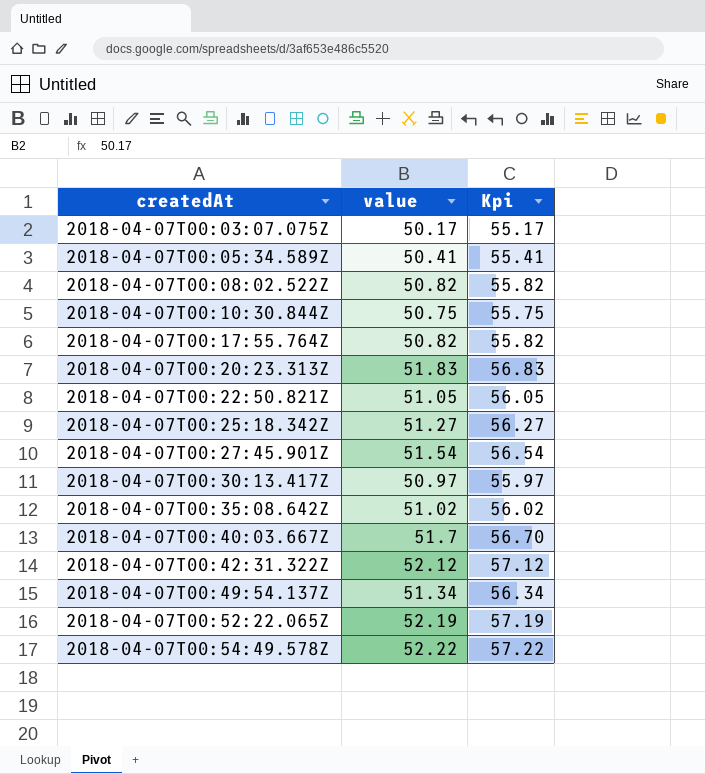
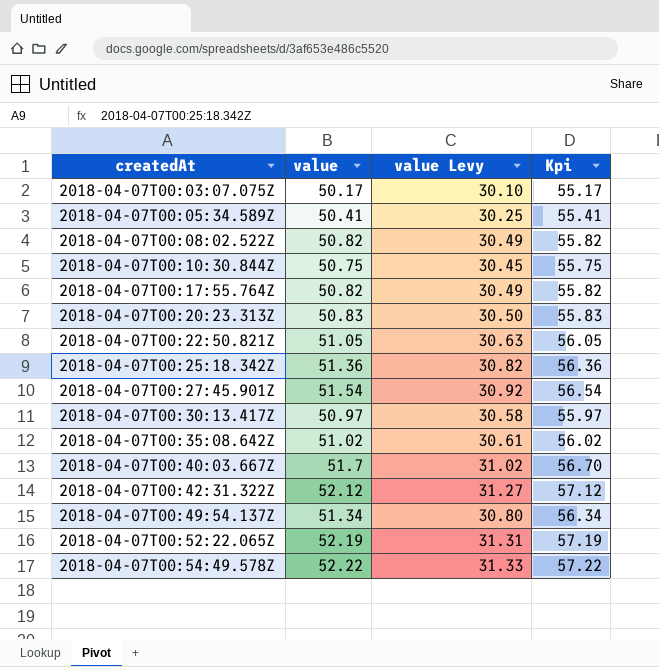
column value Levy | formula: none -> [value] * 0.6
2018-04-07T00:20:23.313Z | value: 51.83 -> 50.83
2018-04-07T00:20:23.313Z | Kpi: 56.83 -> 55.83
2018-04-07T00:25:18.342Z | value: 51.27 -> 51.36
2018-04-07T00:25:18.342Z | Kpi: 56.27 -> 56.36

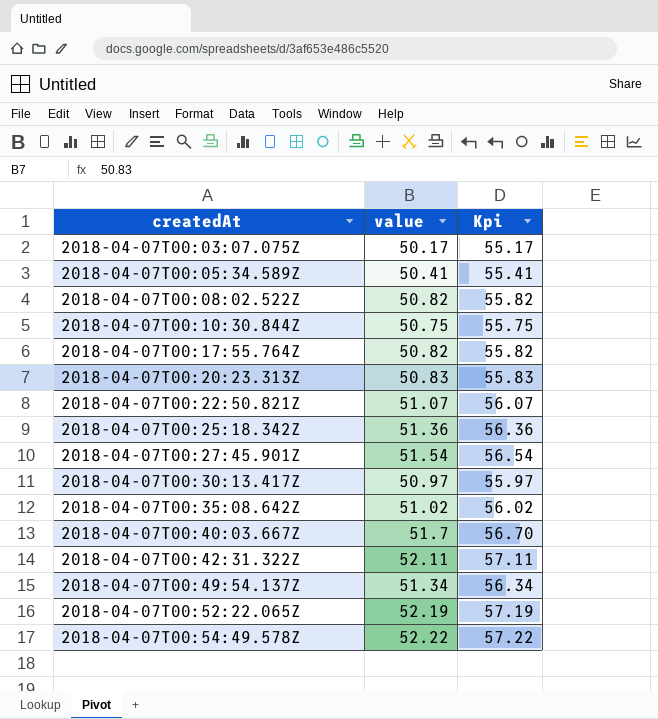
column value Levy | formula: [value] * 0.6 -> none
2018-04-07T00:22:50.821Z | value: 51.05 -> 51.07
2018-04-07T00:22:50.821Z | Kpi: 56.05 -> 56.07
2018-04-07T00:42:31.322Z | value: 52.12 -> 52.11
2018-04-07T00:42:31.322Z | Kpi: 57.12 -> 57.11

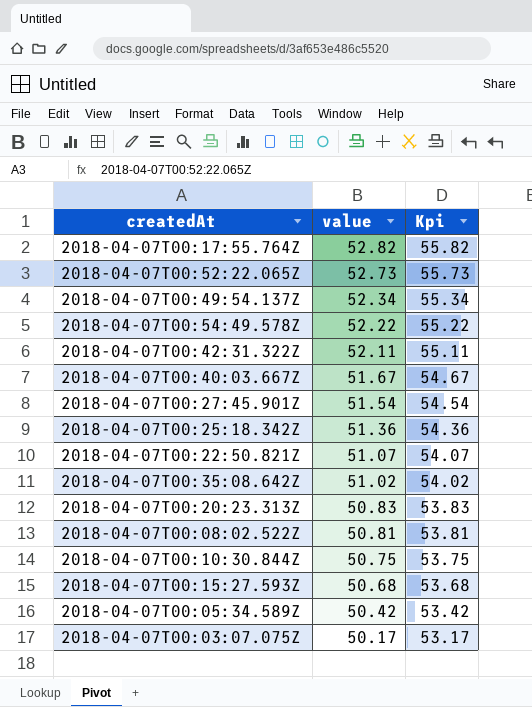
row order: createdAt ascending -> value descending
column Kpi | formula: [value] + 5 -> [value] + 3
row 2018-04-07T00:30:13.417Z: 50.97 | 55.97 -> none
2018-04-07T00:17:55.764Z | value: 50.82 -> 52.82
2018-04-07T00:52:22.065Z | value: 52.19 -> 52.73
2018-04-07T00:49:54.137Z | value: 51.34 -> 52.34
2018-04-07T00:40:03.667Z | value: 51.7 -> 51.67
2018-04-07T00:08:02.522Z | value: 50.82 -> 50.81
row 2018-04-07T00:15:27.593Z: none -> 50.68 | 53.68
2018-04-07T00:05:34.589Z | value: 50.41 -> 50.42

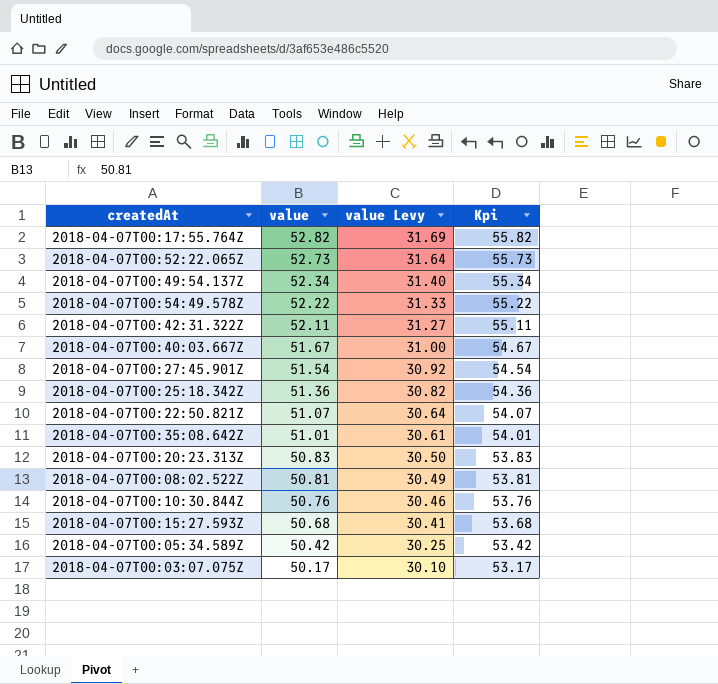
column value Levy | formula: none -> [value] * 0.6
2018-04-07T00:35:08.642Z | value: 51.02 -> 51.01
2018-04-07T00:35:08.642Z | Kpi: 54.02 -> 54.01
2018-04-07T00:10:30.844Z | value: 50.75 -> 50.76
2018-04-07T00:10:30.844Z | Kpi: 53.75 -> 53.76

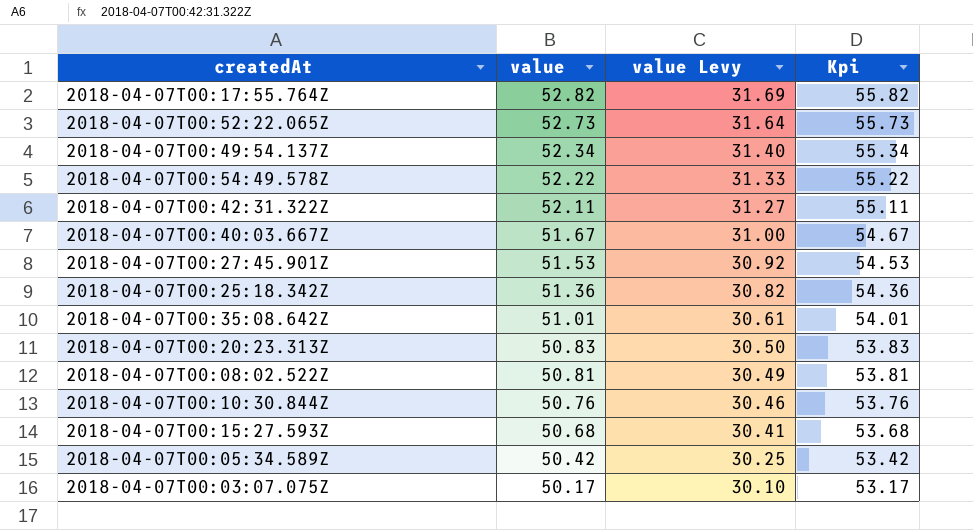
row 2018-04-07T00:22:50.821Z: 51.07 | 30.64 | 54.07 -> none
2018-04-07T00:27:45.901Z | value: 51.54 -> 51.53
2018-04-07T00:27:45.901Z | Kpi: 54.54 -> 54.53

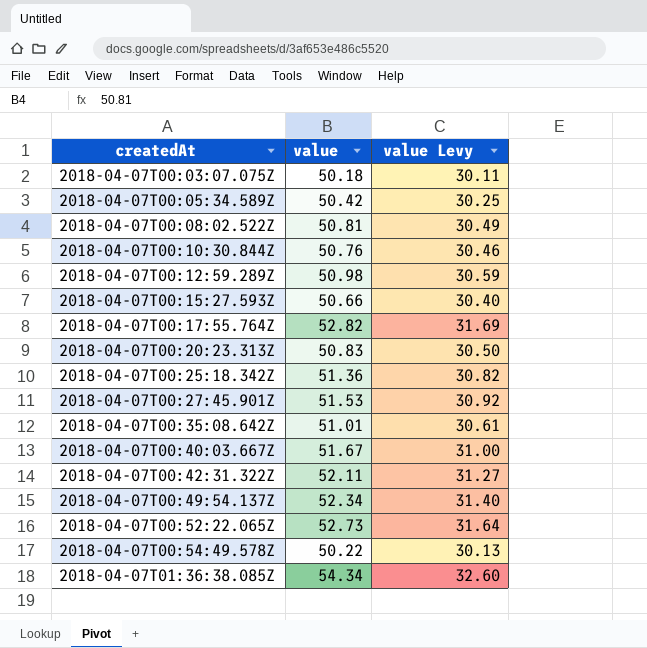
row order: value descending -> createdAt ascending
column Kpi | formula: [value] + 3 -> none
2018-04-07T00:03:07.075Z | value: 50.17 -> 50.18
2018-04-07T00:03:07.075Z | value Levy: 30.10 -> 30.11
row 2018-04-07T00:12:59.289Z: none -> 50.98 | 30.59
2018-04-07T00:15:27.593Z | value: 50.68 -> 50.66
2018-04-07T00:15:27.593Z | value Levy: 30.41 -> 30.40
2018-04-07T00:54:49.578Z | value: 52.22 -> 50.22
2018-04-07T00:54:49.578Z | value Levy: 31.33 -> 30.13
row 2018-04-07T01:36:38.085Z: none -> 54.34 | 32.60

